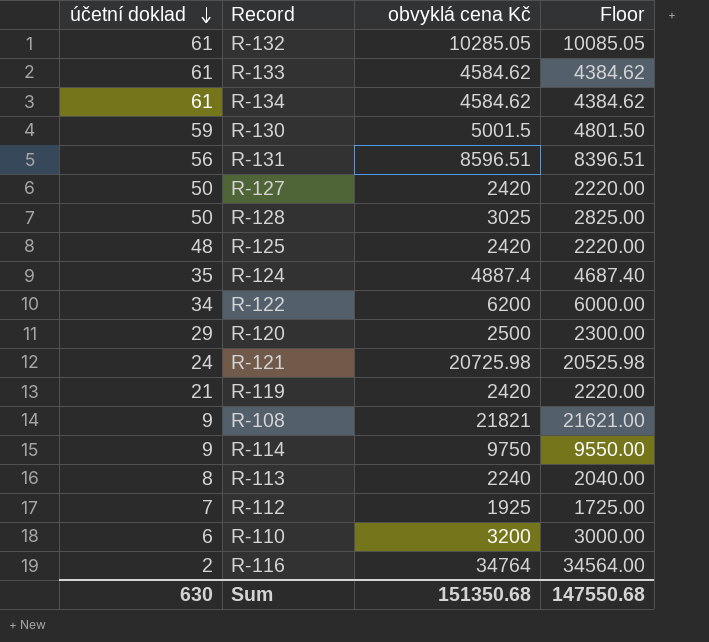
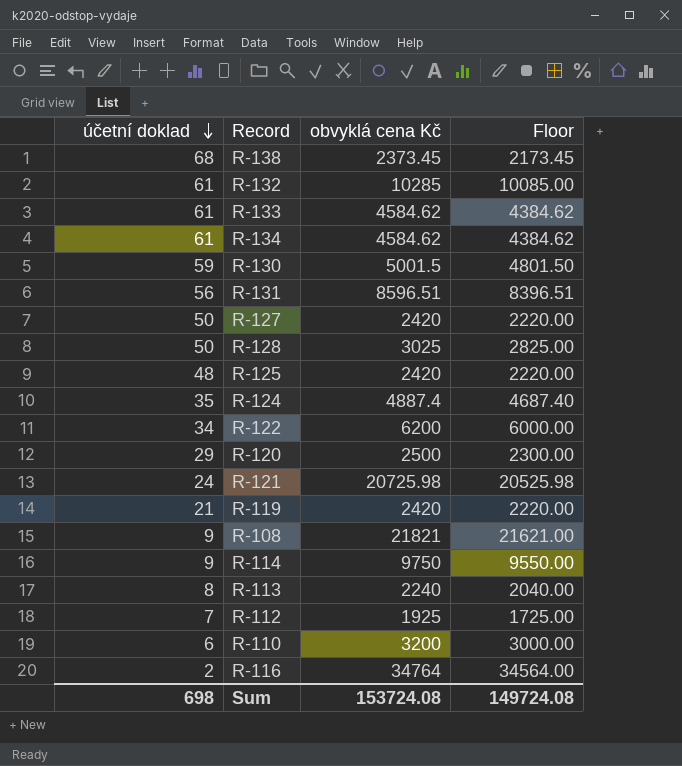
row R-138: none -> 68 | 2373.45 | 2173.45
R-132 | obvyklá cena Kč: 10285.05 -> 10285
R-132 | Floor: 10085.05 -> 10085.00
Sum | účetní doklad: 630 -> 698
Sum | obvyklá cena Kč: 151350.68 -> 153724.08
Sum | Floor: 147550.68 -> 149724.08

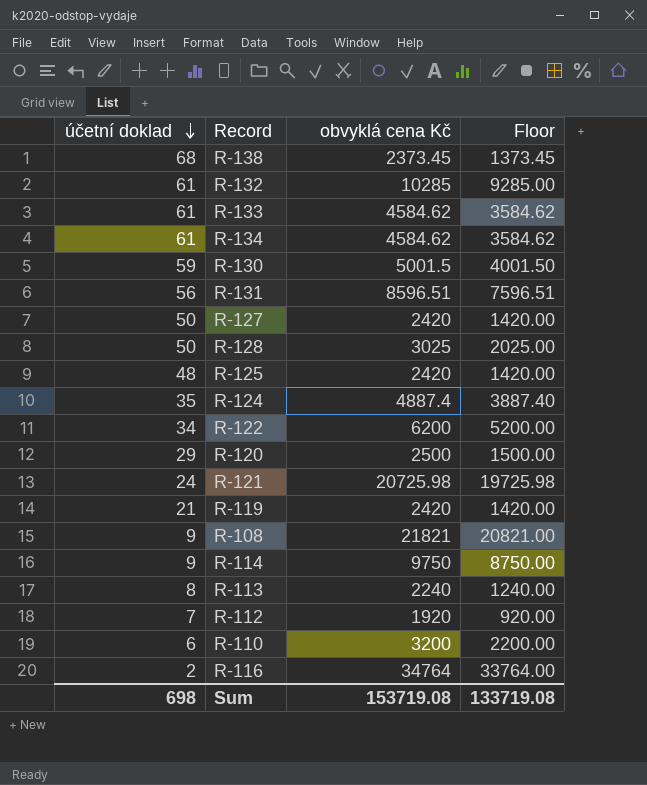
column Floor | formula: [obvyklá cena Kč] - 200 -> [obvyklá cena Kč] - 1000
R-112 | obvyklá cena Kč: 1925 -> 1920
Sum | obvyklá cena Kč: 153724.08 -> 153719.08
Sum | Floor: 149724.08 -> 133719.08

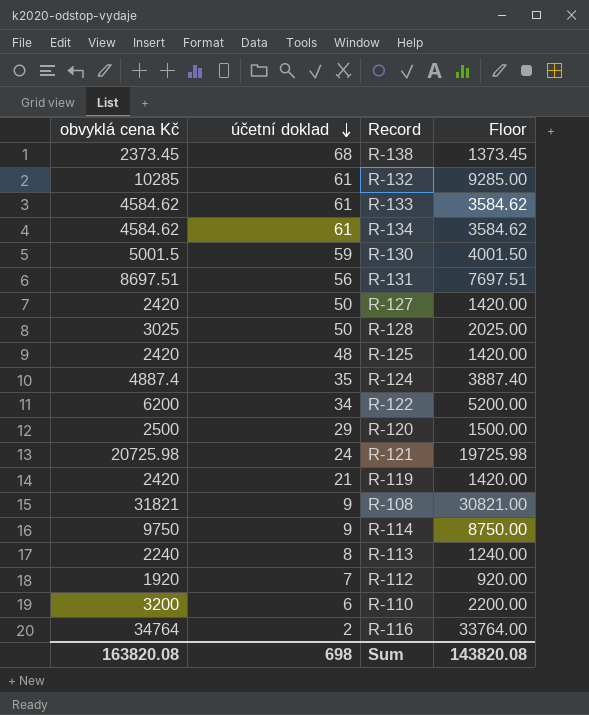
column obvyklá cena Kč | position: 3 -> 1
R-131 | obvyklá cena Kč: 8596.51 -> 8697.51
R-131 | Floor: 7596.51 -> 7697.51
R-108 | obvyklá cena Kč: 21821 -> 31821
R-108 | Floor: 20821.00 -> 30821.00
Sum | obvyklá cena Kč: 153719.08 -> 163820.08
Sum | Floor: 133719.08 -> 143820.08

